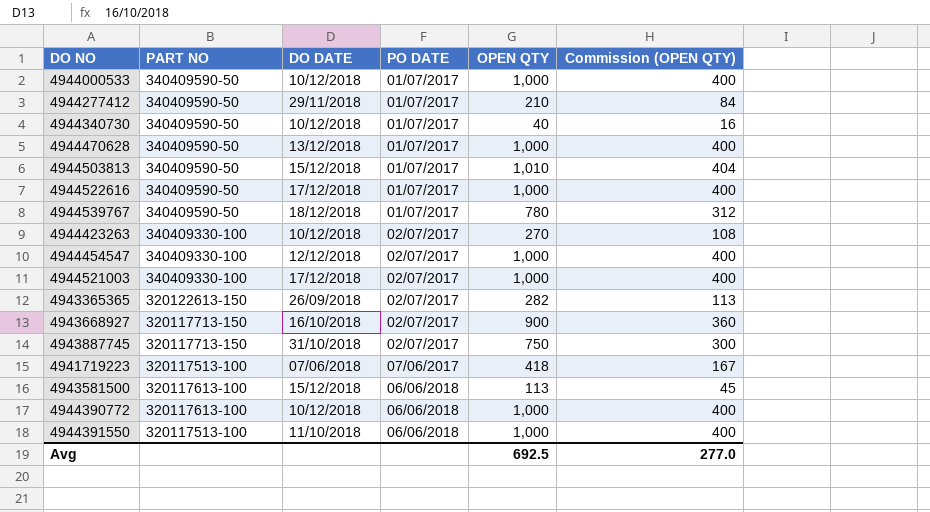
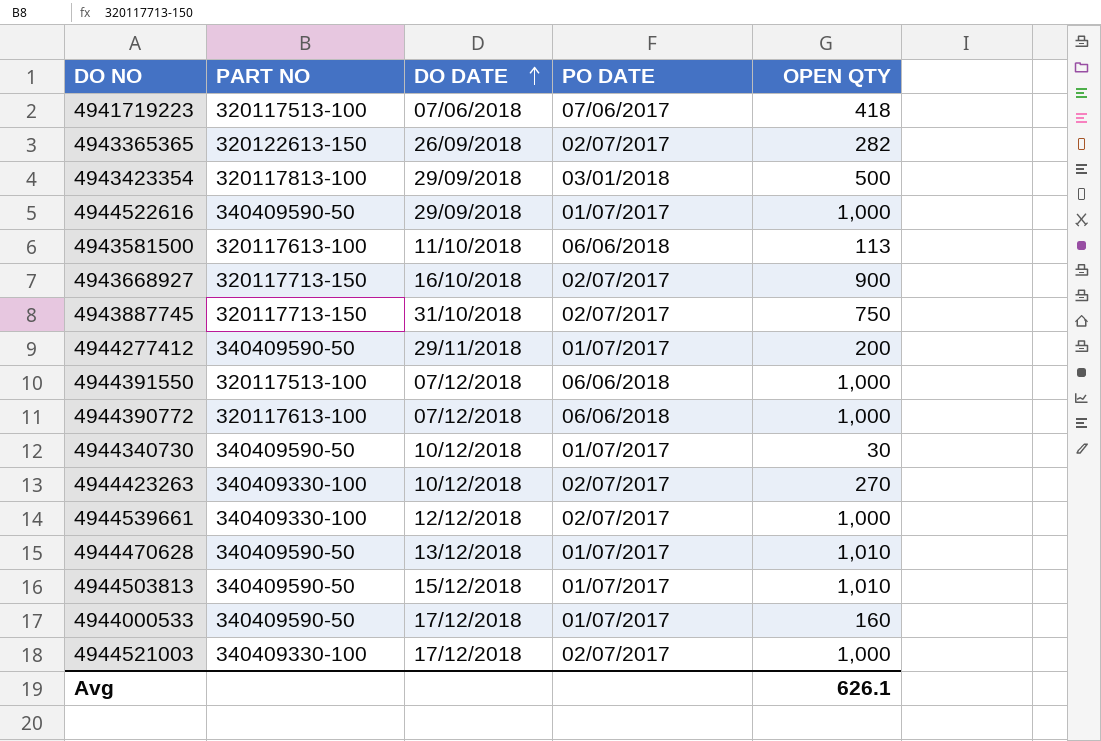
row order: none -> DO DATE ascending
column Commission (OPEN QTY) | formula: [OPEN QTY] * 0.4 -> none
row 4944539767: 340409590-50 | 18/12/2018 | 01/07/2017 | 780 | 312 -> none
row 4944454547: 340409330-100 | 12/12/2018 | 02/07/2017 | 1,000 | 400 -> none
row 4943423354: none -> 320117813-100 | 29/09/2018 | 03/01/2018 | 500
4944522616 | DO DATE: 17/12/2018 -> 29/09/2018
4943581500 | DO DATE: 15/12/2018 -> 11/10/2018
4944277412 | OPEN QTY: 210 -> 200
4944391550 | DO DATE: 11/10/2018 -> 07/12/2018
4944390772 | DO DATE: 10/12/2018 -> 07/12/2018
4944340730 | OPEN QTY: 40 -> 30
row 4944539661: none -> 340409330-100 | 12/12/2018 | 02/07/2017 | 1,000
4944470628 | OPEN QTY: 1,000 -> 1,010
4944000533 | DO DATE: 10/12/2018 -> 17/12/2018
4944000533 | OPEN QTY: 1,000 -> 160
Avg | OPEN QTY: 692.5 -> 626.1

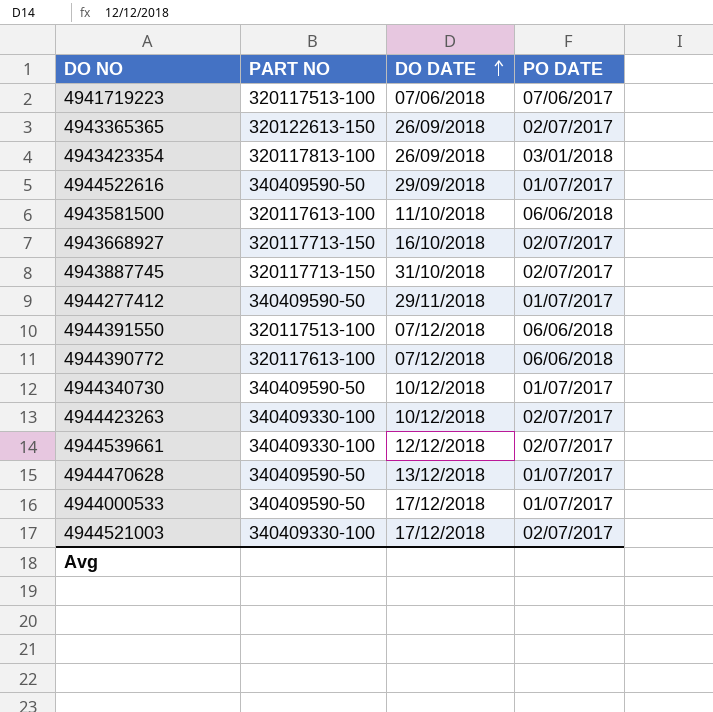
column OPEN QTY | position: 5 -> none
row 4944503813: 340409590-50 | 15/12/2018 | 01/07/2017 | 1,010 -> none
4943423354 | DO DATE: 29/09/2018 -> 26/09/2018

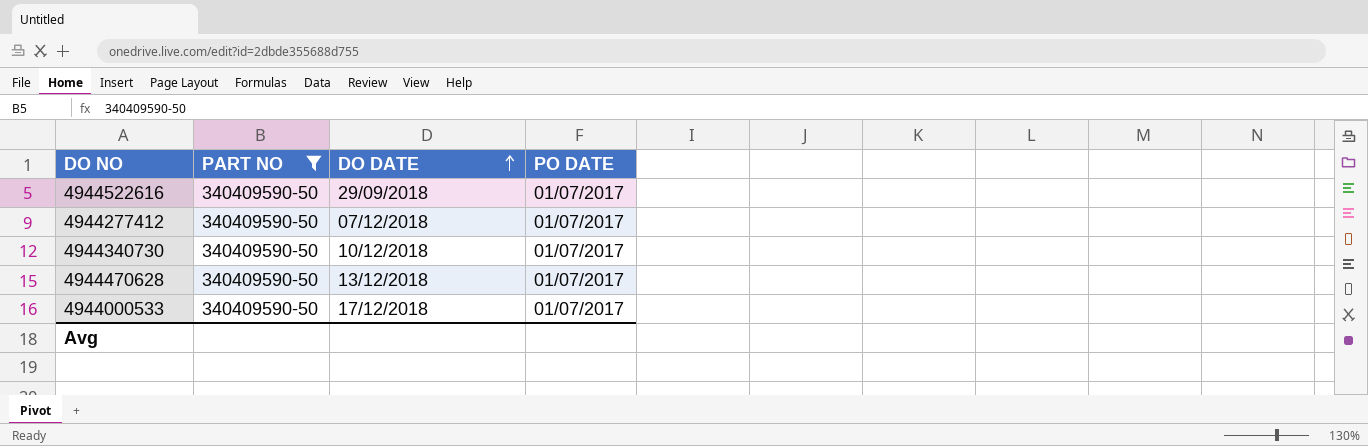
filter: none -> PART NO = 340409590-50
4944277412 | DO DATE: 29/11/2018 -> 07/12/2018

